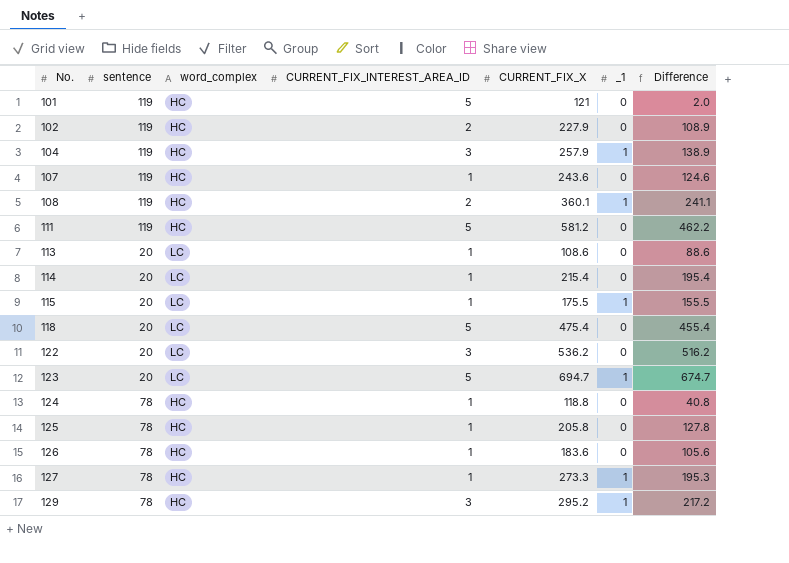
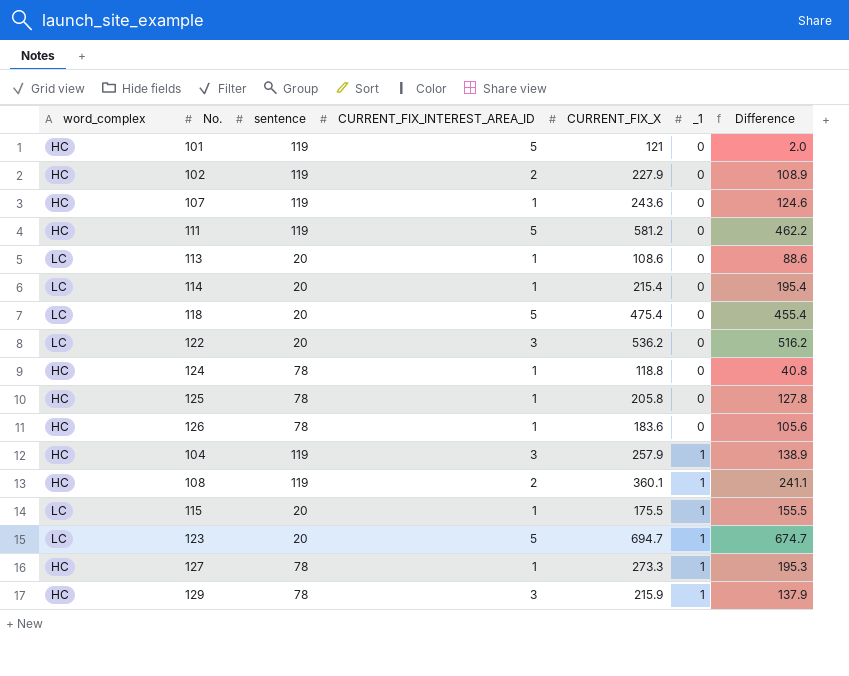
row order: No. ascending -> _1 ascending
column word_complex | position: 3 -> 1
129 | CURRENT_FIX_X: 295.2 -> 215.9
129 | Difference: 217.2 -> 137.9

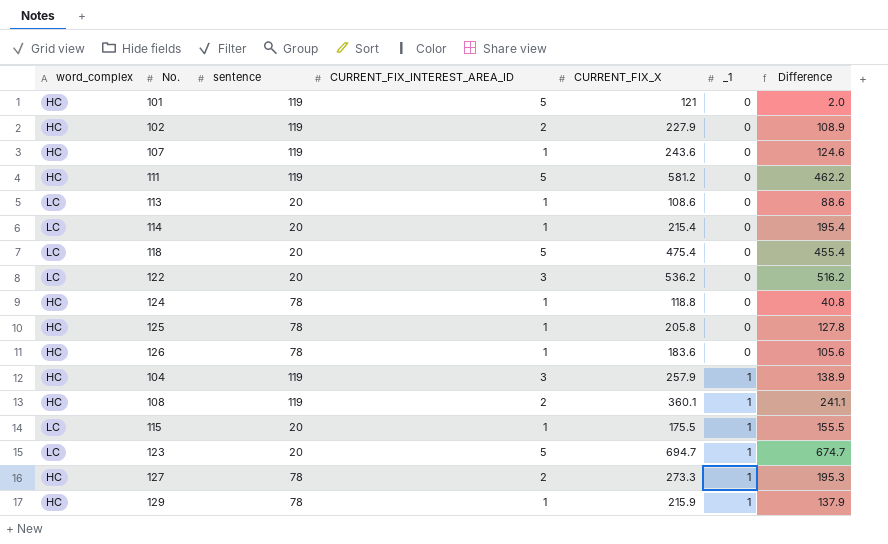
127 | CURRENT_FIX_INTEREST_AREA_ID: 1 -> 2
129 | CURRENT_FIX_INTEREST_AREA_ID: 3 -> 1

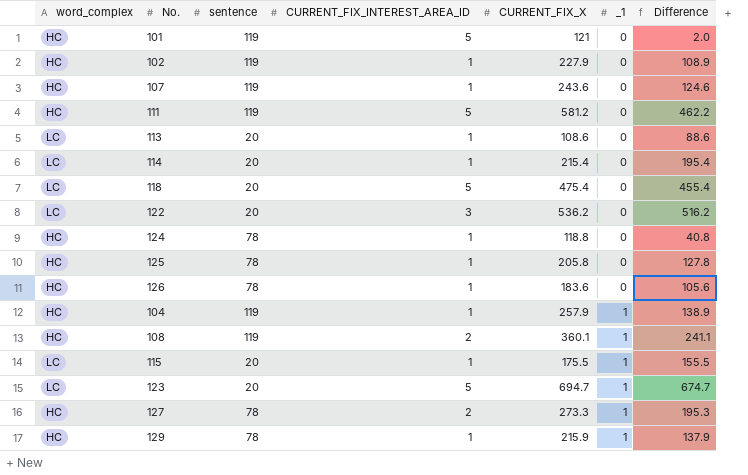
102 | CURRENT_FIX_INTEREST_AREA_ID: 2 -> 1
104 | CURRENT_FIX_INTEREST_AREA_ID: 3 -> 1

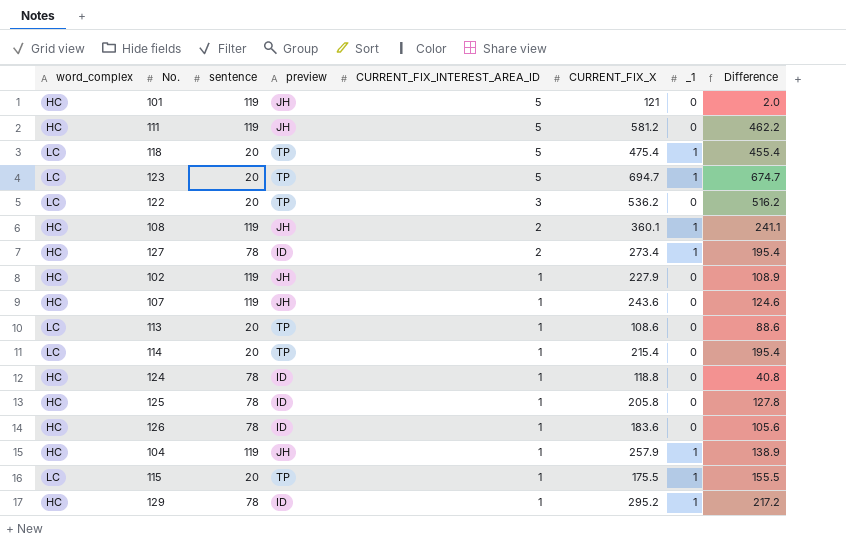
row order: _1 ascending -> CURRENT_FIX_INTEREST_AREA_ID descending
column preview | position: none -> 4
118 | _1: 0 -> 1
127 | CURRENT_FIX_X: 273.3 -> 273.4
127 | Difference: 195.3 -> 195.4
129 | CURRENT_FIX_X: 215.9 -> 295.2
129 | Difference: 137.9 -> 217.2

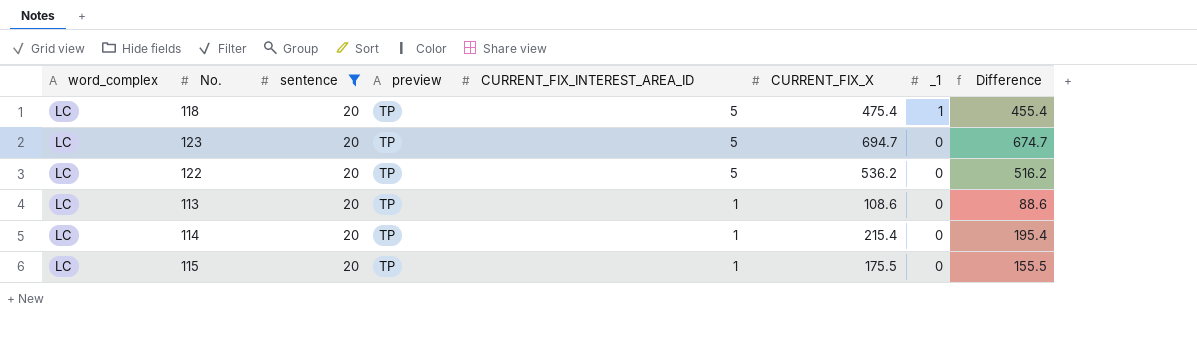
filter: none -> sentence = 20
123 | _1: 1 -> 0
122 | CURRENT_FIX_INTEREST_AREA_ID: 3 -> 5
115 | _1: 1 -> 0

